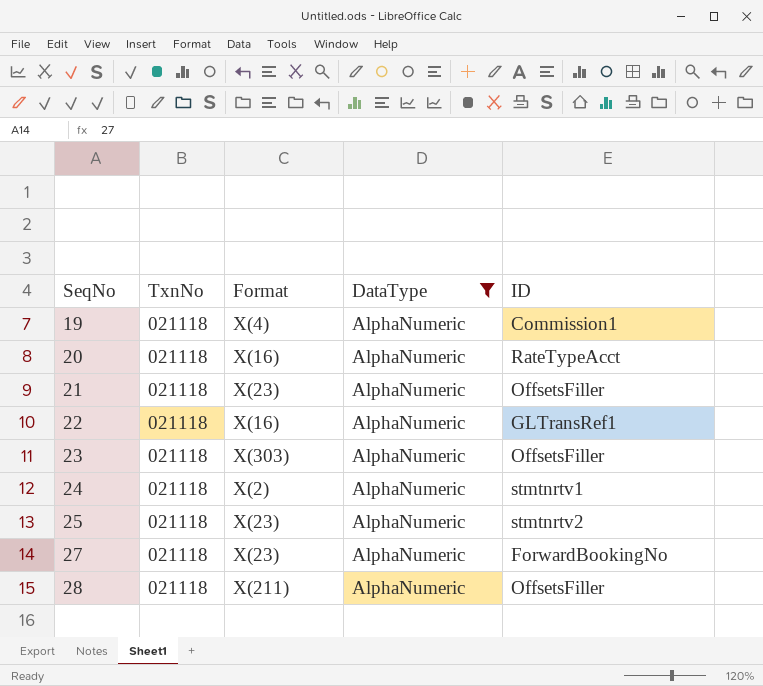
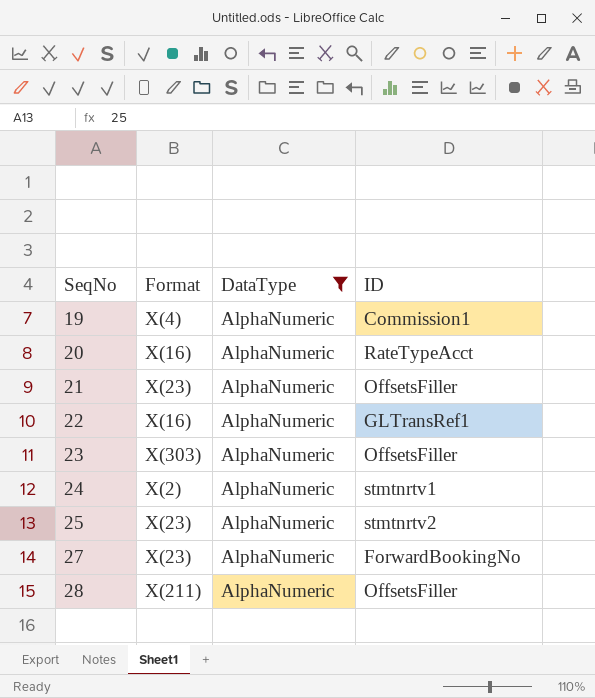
column TxnNo | position: 2 -> none

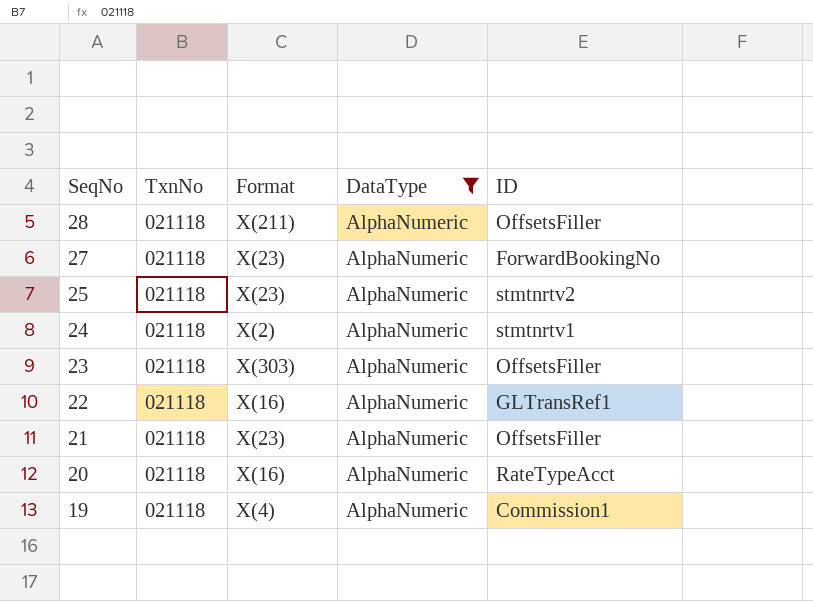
row order: SeqNo ascending -> SeqNo descending
column TxnNo | position: none -> 2

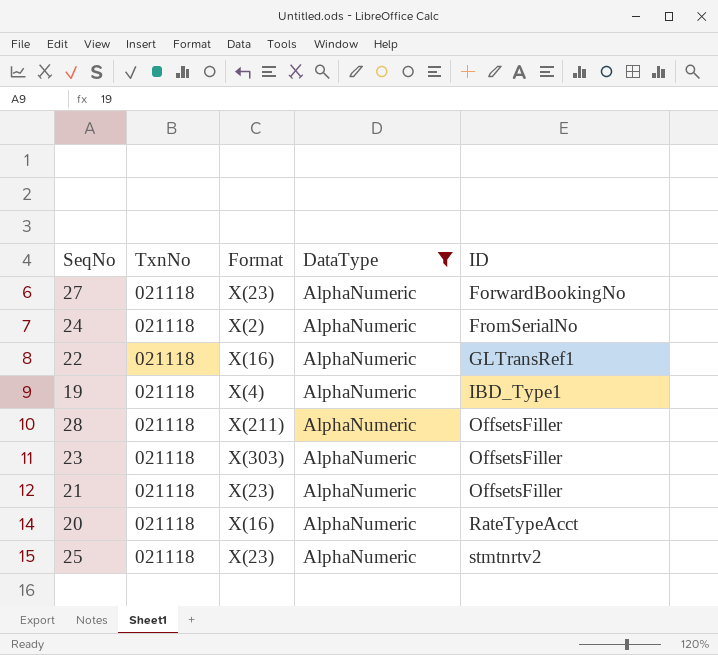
row order: SeqNo descending -> ID ascending
24 | ID: stmtnrtv1 -> FromSerialNo
19 | ID: Commission1 -> IBD_Type1

